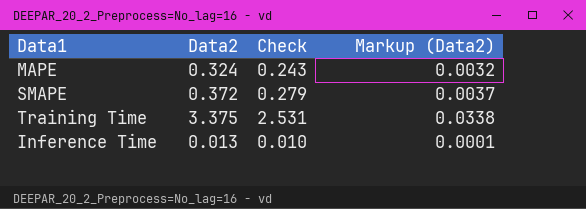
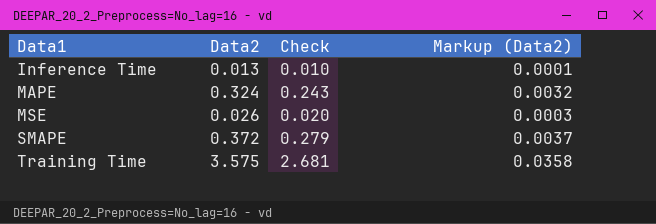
row order: none -> Data1 ascending
row MSE: none -> 0.026 | 0.020 | 0.0003
Training Time | Data2: 3.375 -> 3.575
Training Time | Check: 2.531 -> 2.681
Training Time | Markup (Data2): 0.0338 -> 0.0358

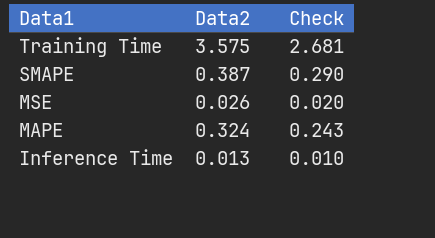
row order: Data1 ascending -> Data1 descending
column Markup (Data2) | formula: [Data2] * 0.01 -> none
SMAPE | Data2: 0.372 -> 0.387
SMAPE | Check: 0.279 -> 0.290

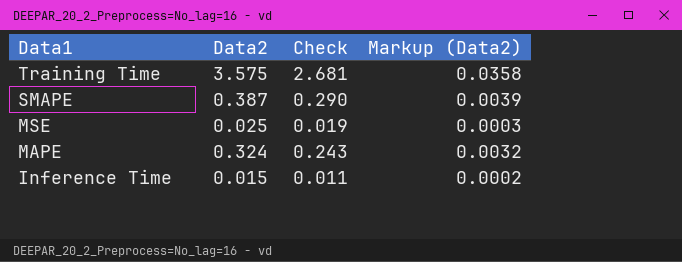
column Markup (Data2) | formula: none -> [Data2] * 0.01
MSE | Data2: 0.026 -> 0.025
MSE | Check: 0.020 -> 0.019
Inference Time | Data2: 0.013 -> 0.015
Inference Time | Check: 0.010 -> 0.011

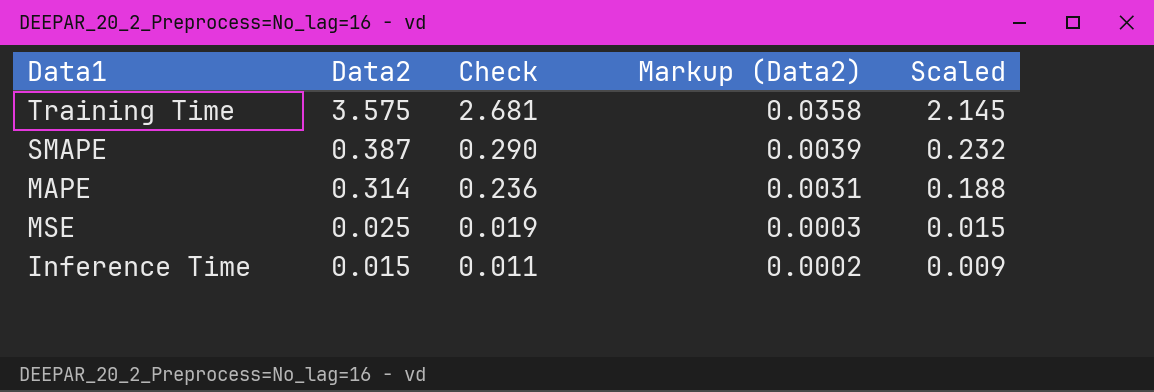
row order: Data1 descending -> Data2 descending
column Scaled | formula: none -> [Data2] * 0.6
MAPE | Data2: 0.324 -> 0.314
MAPE | Check: 0.243 -> 0.236
MAPE | Markup (Data2): 0.0032 -> 0.0031

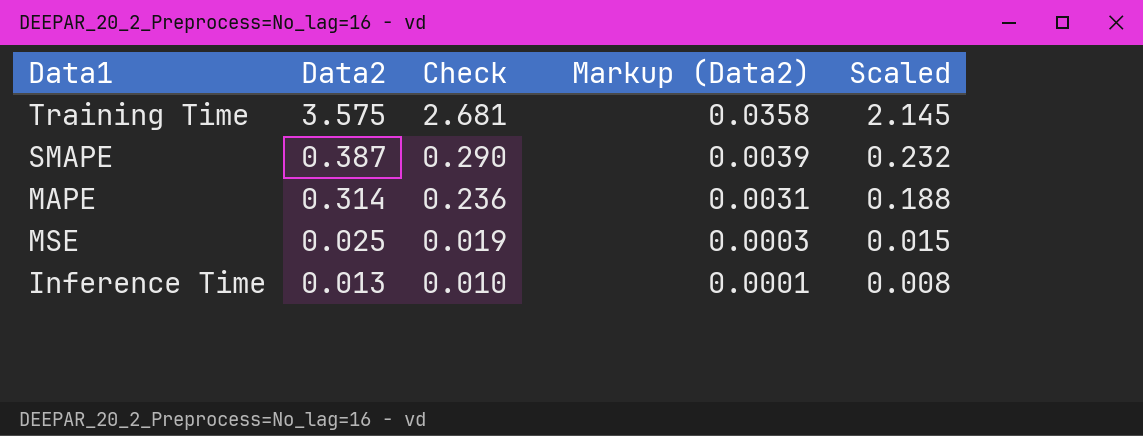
Inference Time | Data2: 0.015 -> 0.013
Inference Time | Check: 0.011 -> 0.010
Inference Time | Markup (Data2): 0.0002 -> 0.0001
Inference Time | Scaled: 0.009 -> 0.008

